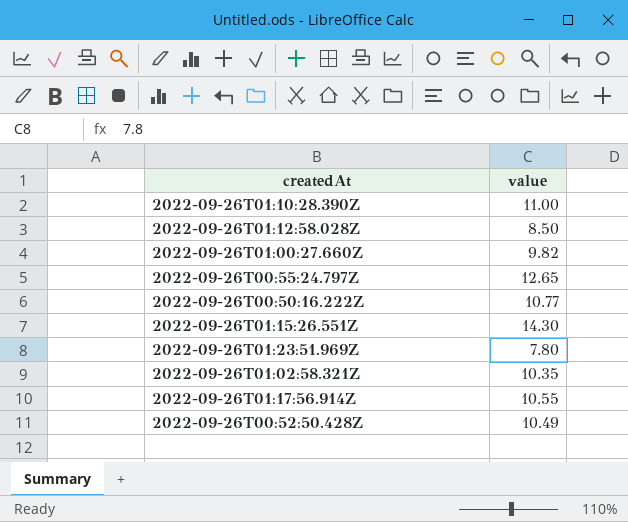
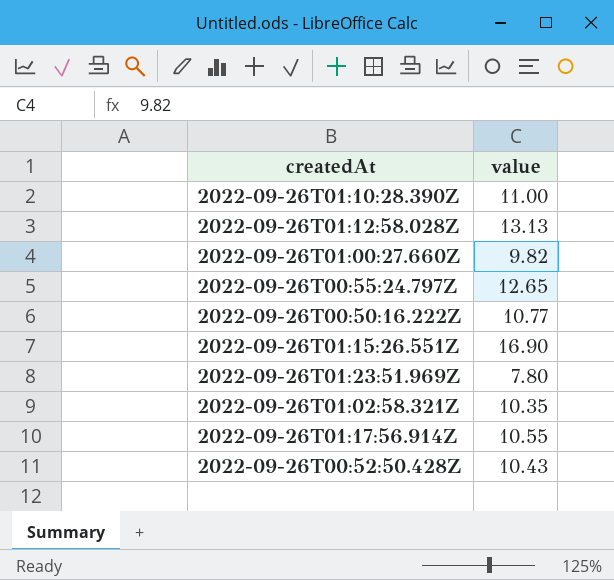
2022-09-26T01:12:58.028Z | value: 8.50 -> 13.13
2022-09-26T01:15:26.551Z | value: 14.30 -> 16.90
2022-09-26T00:52:50.428Z | value: 10.49 -> 10.43

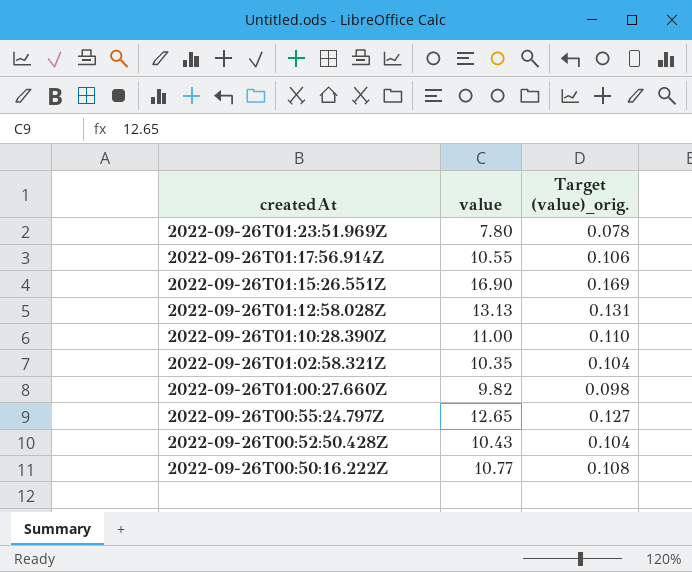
row order: none -> createdAt descending
column Target (value)_orig. | formula: none -> [value] * 0.01

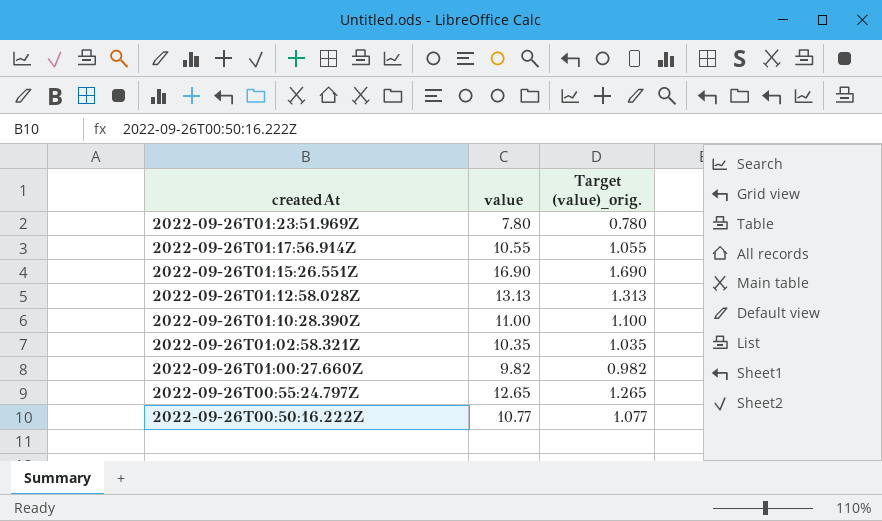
column Target (value)_orig. | formula: [value] * 0.01 -> [value] * 0.1
row 2022-09-26T00:52:50.428Z: 10.43 | 0.104 -> none

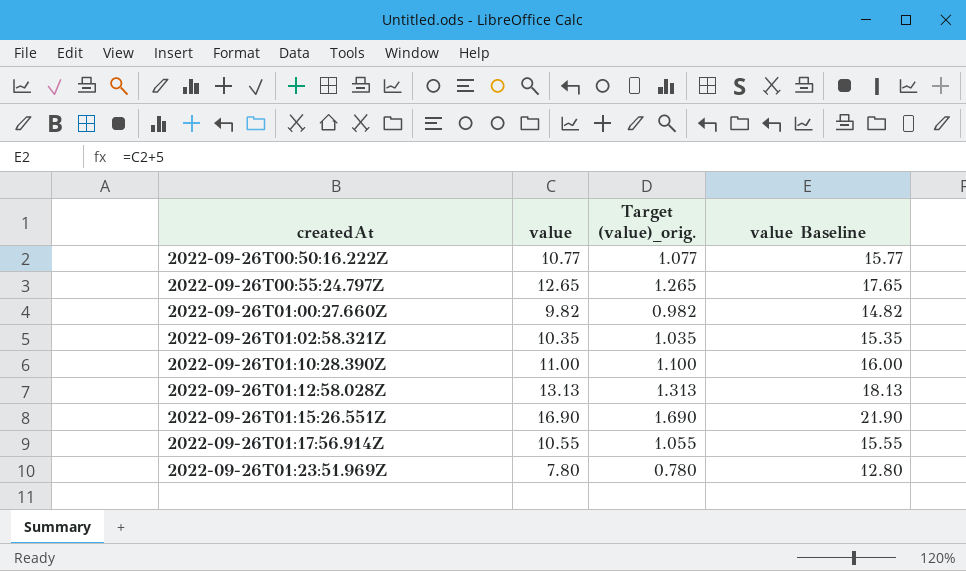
row order: createdAt descending -> createdAt ascending
column value Baseline | formula: none -> [value] + 5

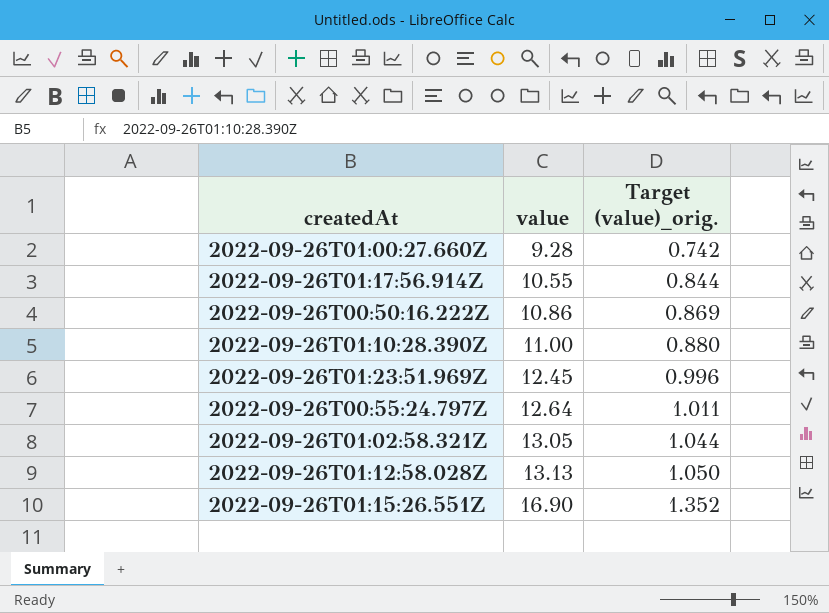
row order: createdAt ascending -> value ascending
column value Baseline | formula: [value] + 5 -> none
column Target (value)_orig. | formula: [value] * 0.1 -> [value] * 0.08
2022-09-26T01:00:27.660Z | value: 9.82 -> 9.28
2022-09-26T00:50:16.222Z | value: 10.77 -> 10.86
2022-09-26T01:23:51.969Z | value: 7.80 -> 12.45
2022-09-26T00:55:24.797Z | value: 12.65 -> 12.64
2022-09-26T01:02:58.321Z | value: 10.35 -> 13.05

